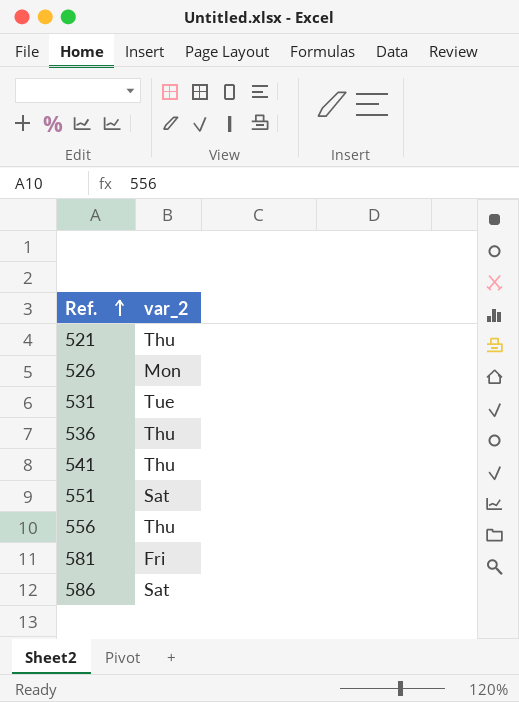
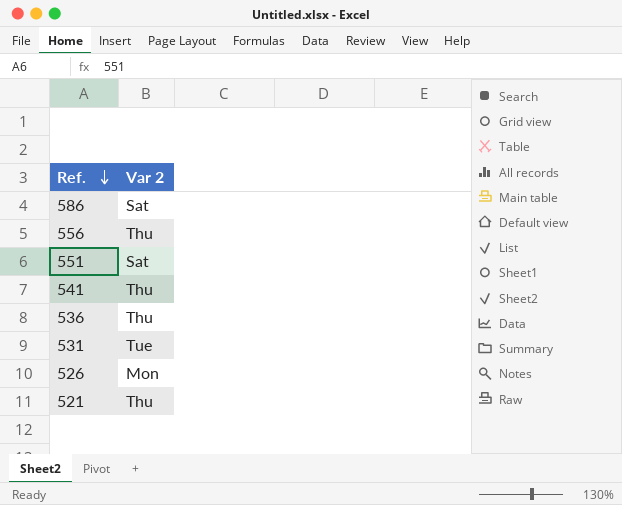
row order: Ref. ascending -> Ref. descending
column name: var_2 -> Var 2
row 581: Fri -> none

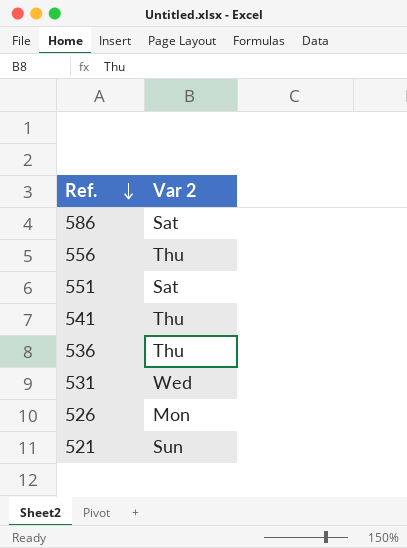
531 | Var 2: Tue -> Wed
521 | Var 2: Thu -> Sun

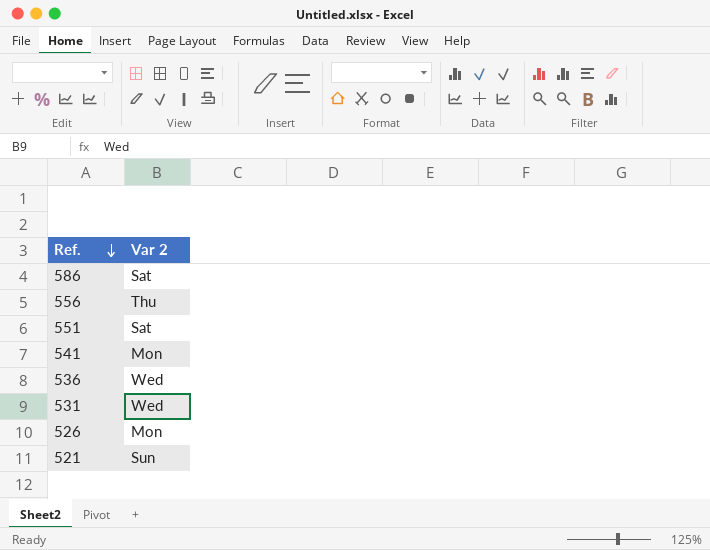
541 | Var 2: Thu -> Mon
536 | Var 2: Thu -> Wed

